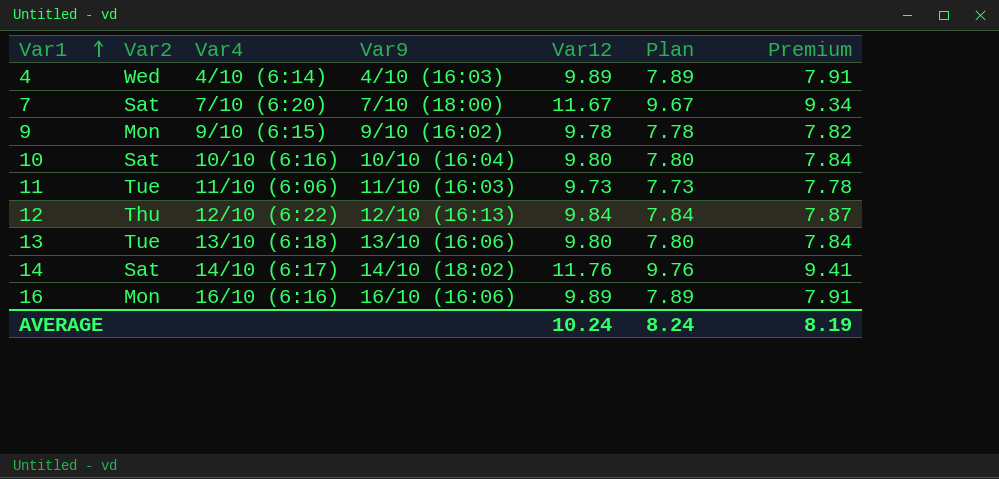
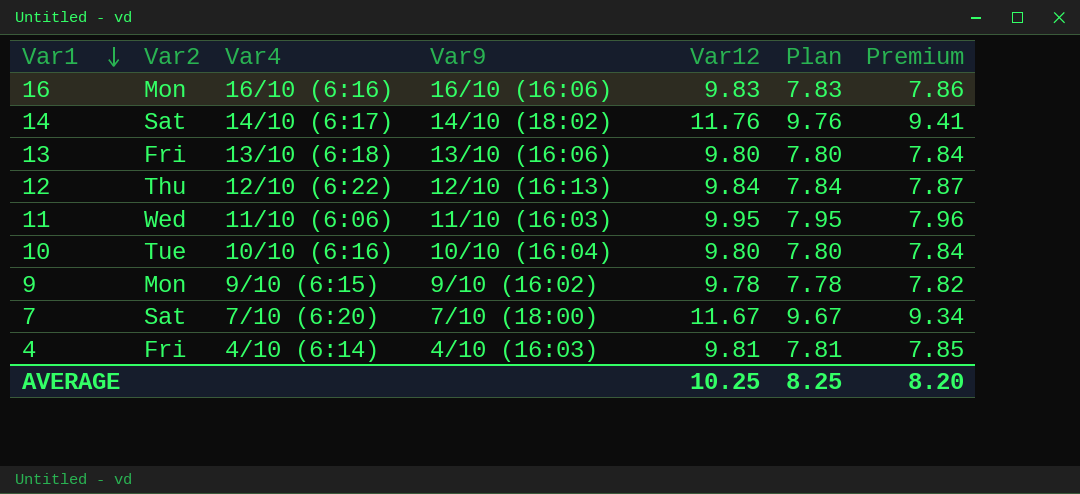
row order: Var1 ascending -> Var1 descending
16 | Var12: 9.89 -> 9.83
16 | Plan: 7.89 -> 7.83
16 | Premium: 7.91 -> 7.86
13 | Var2: Tue -> Fri
11 | Var2: Tue -> Wed
11 | Var12: 9.73 -> 9.95
11 | Plan: 7.73 -> 7.95
11 | Premium: 7.78 -> 7.96
10 | Var2: Sat -> Tue
4 | Var2: Wed -> Fri
4 | Var12: 9.89 -> 9.81
4 | Plan: 7.89 -> 7.81
4 | Premium: 7.91 -> 7.85
AVERAGE | Var12: 10.24 -> 10.25
AVERAGE | Plan: 8.24 -> 8.25
AVERAGE | Premium: 8.19 -> 8.20

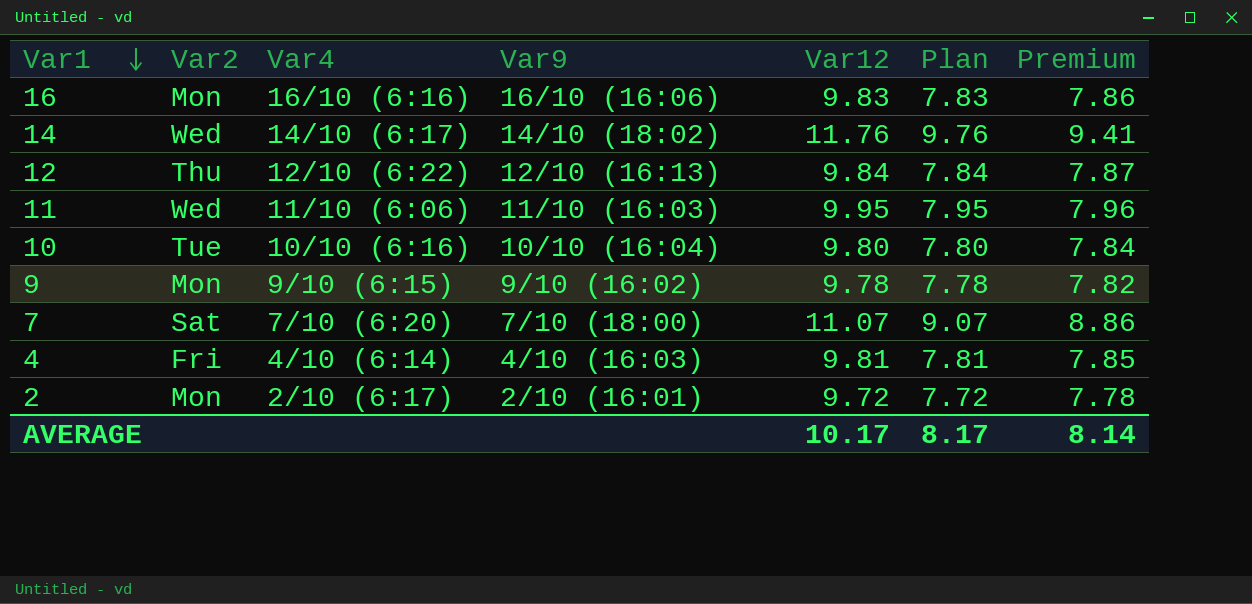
row 13: Fri | 13/10 (6:18) | 13/10 (16:06) | 9.80 | 7.80 | 7.84 -> none
14 | Var2: Sat -> Wed
7 | Var12: 11.67 -> 11.07
7 | Plan: 9.67 -> 9.07
7 | Premium: 9.34 -> 8.86
row 2: none -> Mon | 2/10 (6:17) | 2/10 (16:01) | 9.72 | 7.72 | 7.78
AVERAGE | Var12: 10.25 -> 10.17
AVERAGE | Plan: 8.25 -> 8.17
AVERAGE | Premium: 8.20 -> 8.14

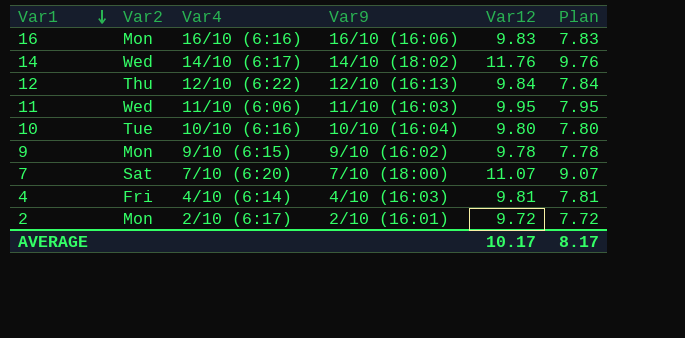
column Premium | formula: [Var12] * 0.8 -> none

